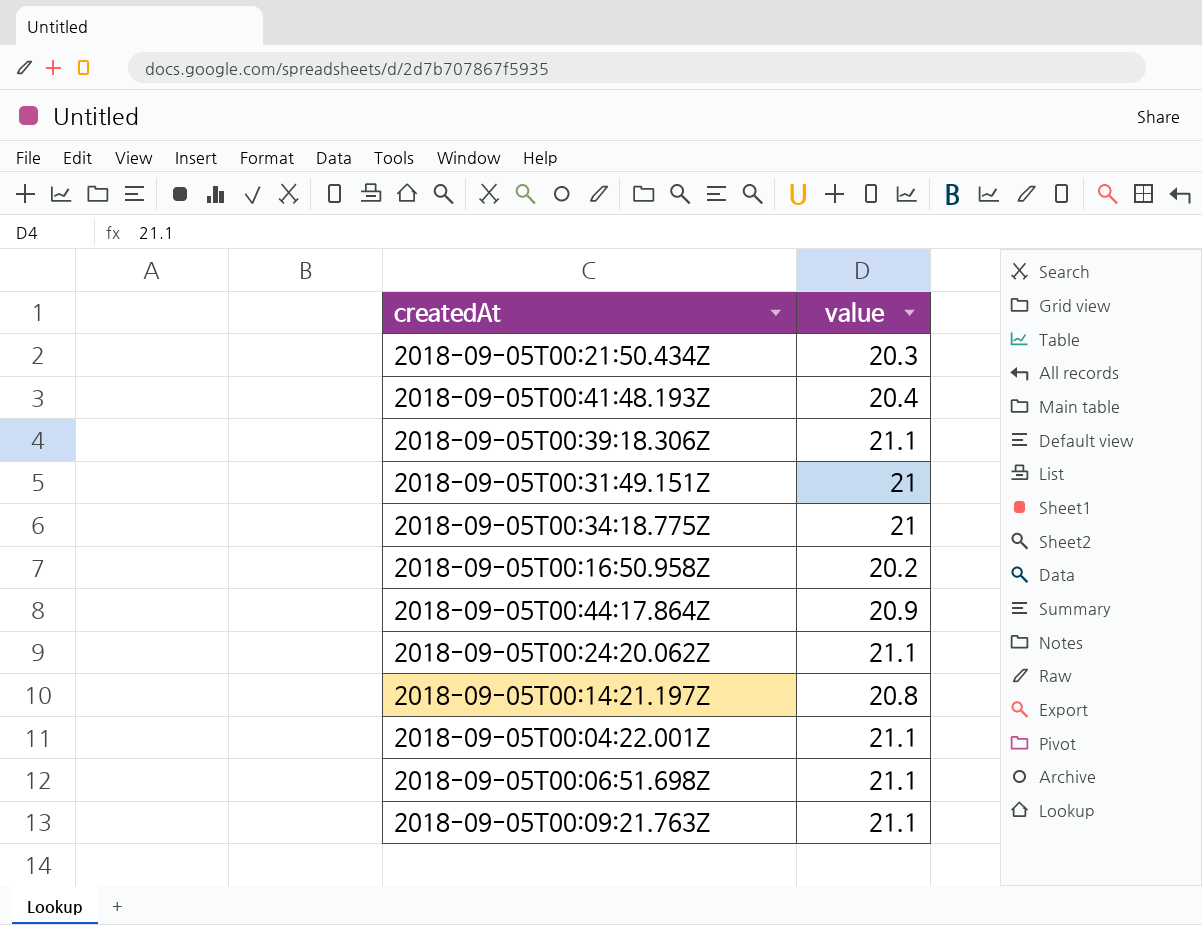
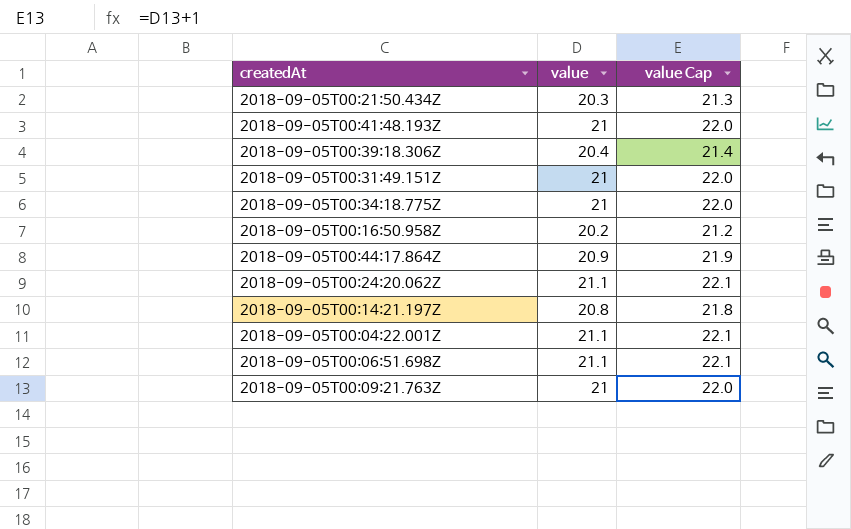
column value Cap | formula: none -> [value] + 1
2018-09-05T00:41:48.193Z | value: 20.4 -> 21
2018-09-05T00:39:18.306Z | value: 21.1 -> 20.4
2018-09-05T00:09:21.763Z | value: 21.1 -> 21

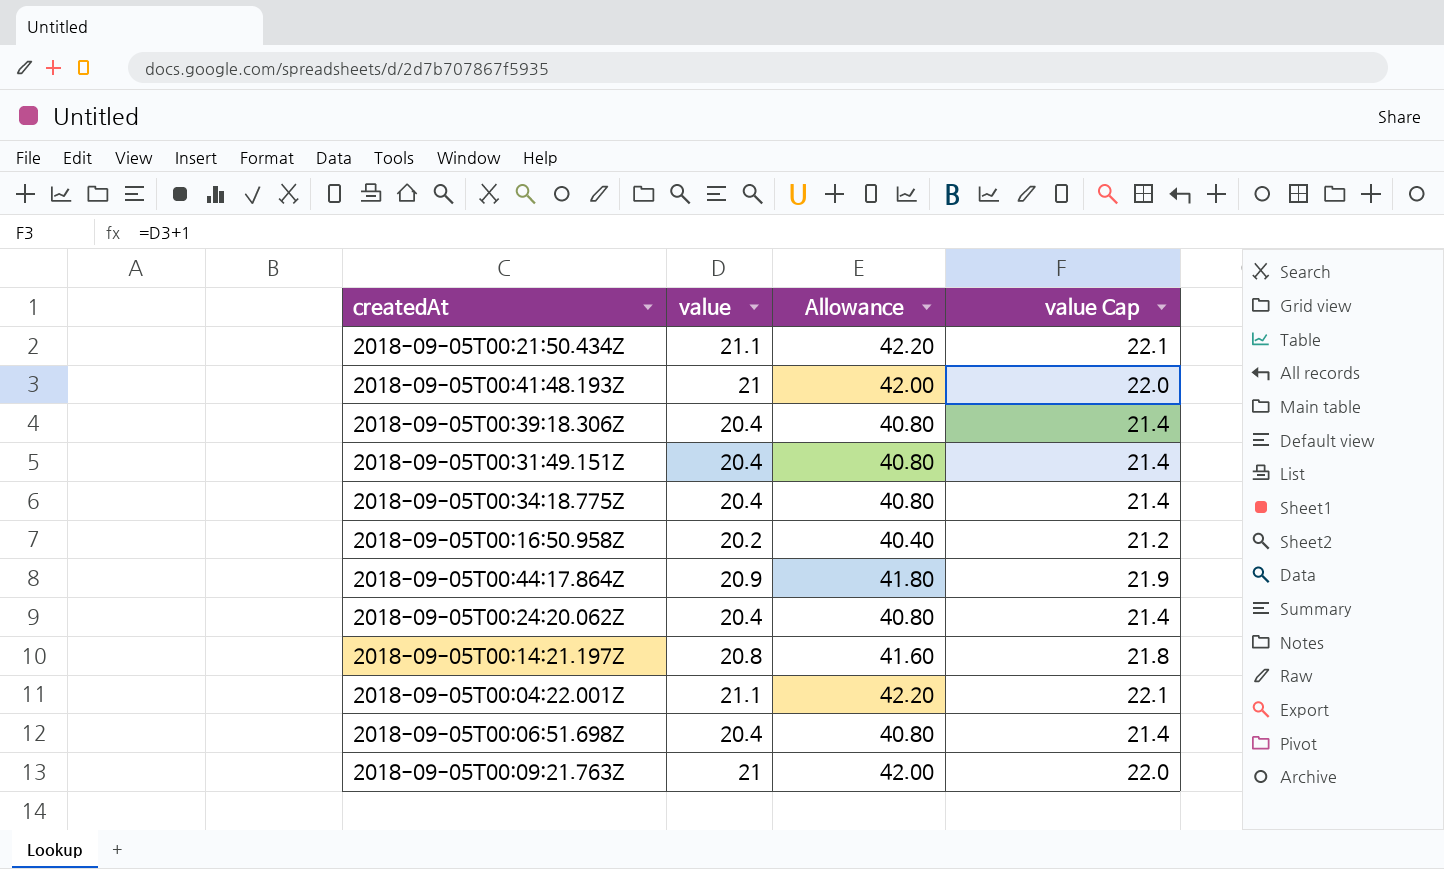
column Allowance | formula: none -> [value] * 2
2018-09-05T00:21:50.434Z | value: 20.3 -> 21.1
2018-09-05T00:21:50.434Z | value Cap: 21.3 -> 22.1
2018-09-05T00:31:49.151Z | value: 21 -> 20.4
2018-09-05T00:31:49.151Z | value Cap: 22.0 -> 21.4
2018-09-05T00:34:18.775Z | value: 21 -> 20.4
2018-09-05T00:34:18.775Z | value Cap: 22.0 -> 21.4
2018-09-05T00:24:20.062Z | value: 21.1 -> 20.4
2018-09-05T00:24:20.062Z | value Cap: 22.1 -> 21.4
2018-09-05T00:06:51.698Z | value: 21.1 -> 20.4
2018-09-05T00:06:51.698Z | value Cap: 22.1 -> 21.4

